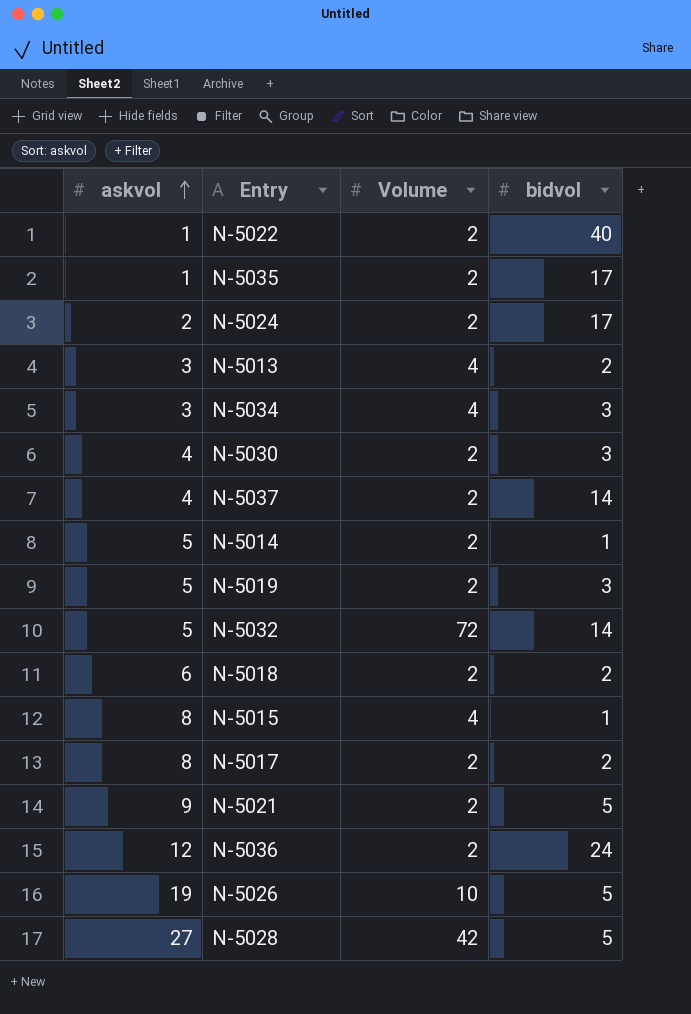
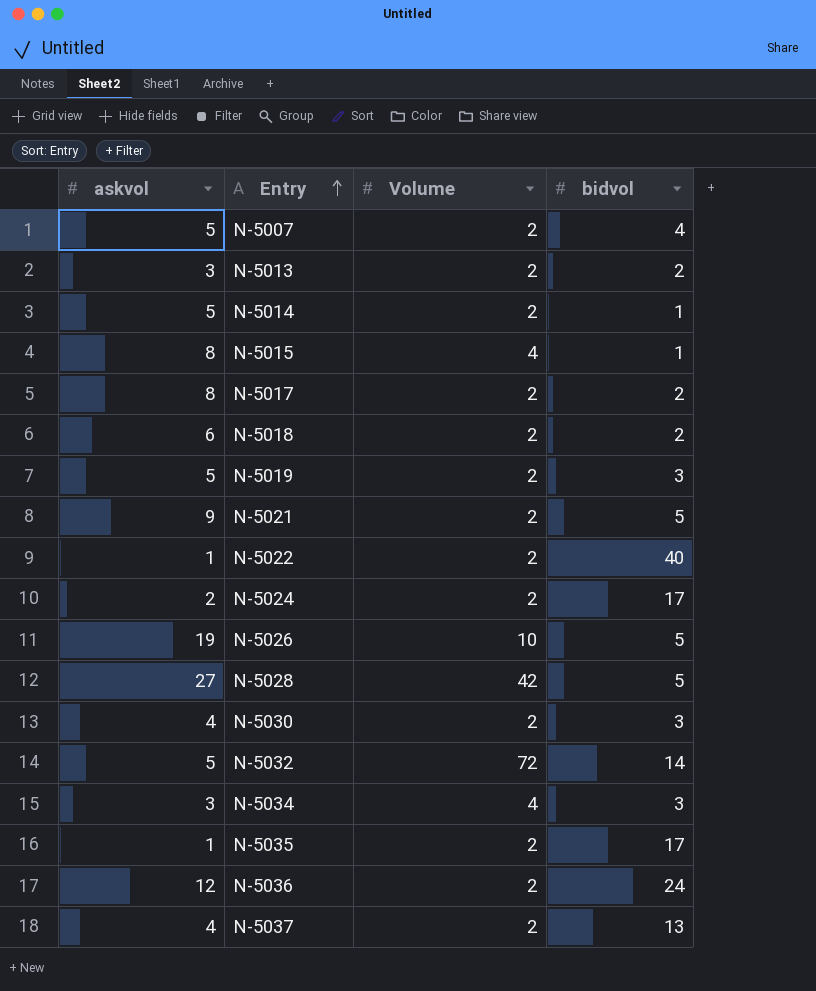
row order: askvol ascending -> Entry ascending
row N-5007: none -> 5 | 2 | 4
N-5013 | Volume: 4 -> 2
N-5037 | bidvol: 14 -> 13

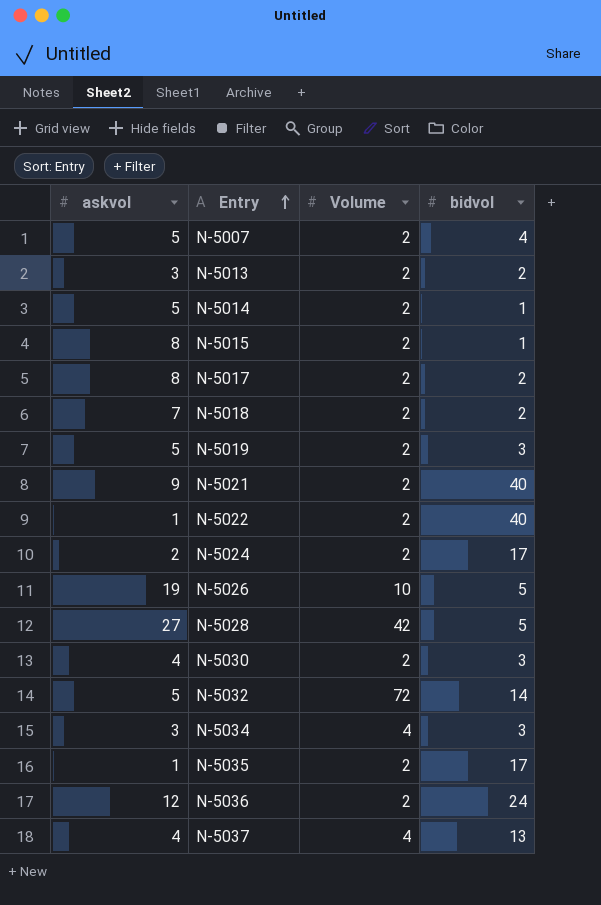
N-5015 | Volume: 4 -> 2
N-5018 | askvol: 6 -> 7
N-5021 | bidvol: 5 -> 40
N-5037 | Volume: 2 -> 4

